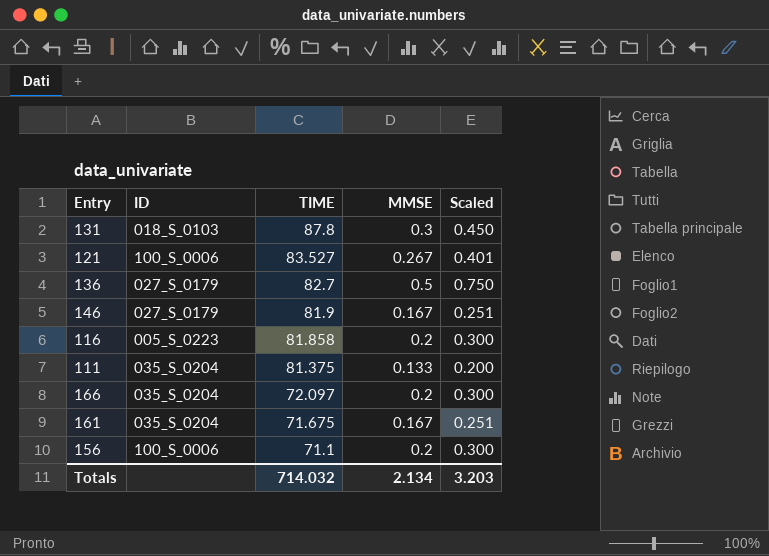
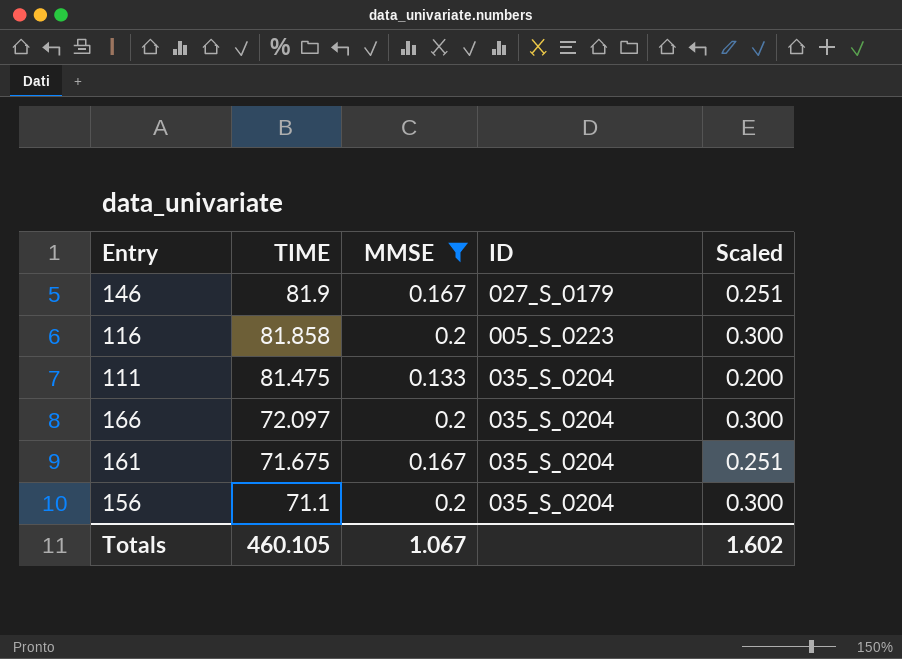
filter: none -> MMSE <= 0.2
column ID | position: 2 -> 4
111 | TIME: 81.375 -> 81.475
156 | ID: 100_S_0006 -> 035_S_0204
Totals | TIME: 714.032 -> 460.105
Totals | MMSE: 2.134 -> 1.067
Totals | Scaled: 3.203 -> 1.602

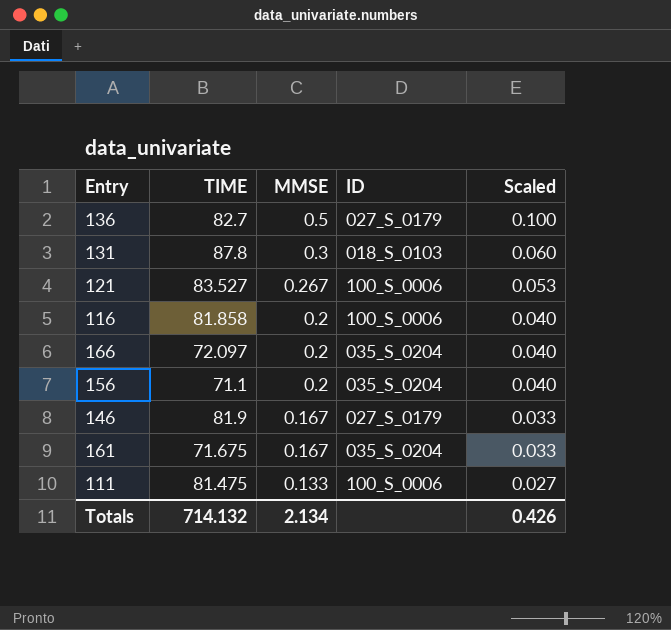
filter: MMSE <= 0.2 -> none
row order: TIME descending -> MMSE descending
column Scaled | formula: [MMSE] * 1.5 -> [MMSE] * 0.2
116 | ID: 005_S_0223 -> 100_S_0006
111 | ID: 035_S_0204 -> 100_S_0006
Totals | TIME: 460.105 -> 714.132
Totals | MMSE: 1.067 -> 2.134
Totals | Scaled: 1.602 -> 0.426

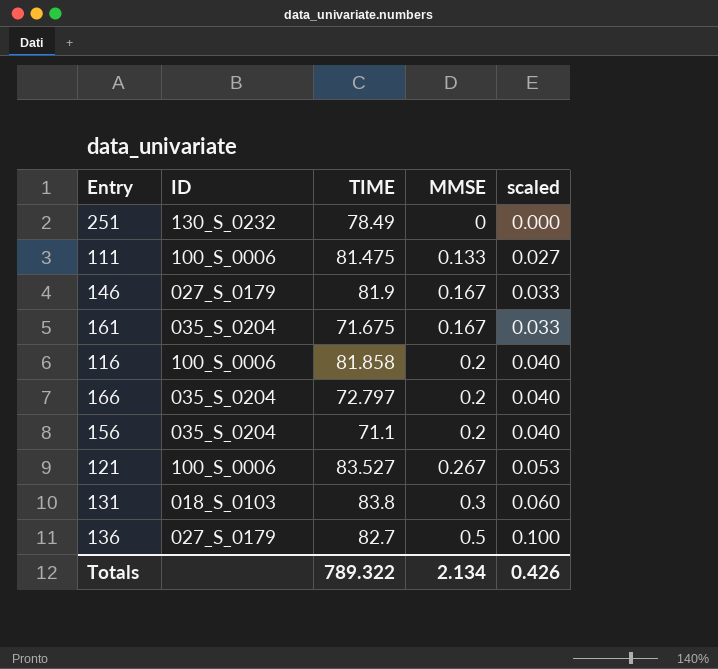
row order: MMSE descending -> MMSE ascending
column ID | position: 4 -> 2
column name: Scaled -> scaled
row 251: none -> 130_S_0232 | 78.49 | 0 | 0.000
166 | TIME: 72.097 -> 72.797
131 | TIME: 87.8 -> 83.8
Totals | TIME: 714.132 -> 789.322

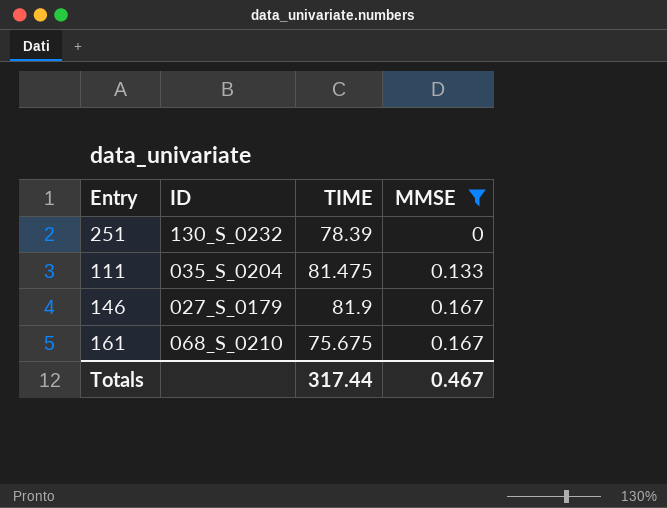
filter: none -> MMSE <= 0.167
column scaled | formula: [MMSE] * 0.2 -> none
251 | TIME: 78.49 -> 78.39
111 | ID: 100_S_0006 -> 035_S_0204
161 | ID: 035_S_0204 -> 068_S_0210
161 | TIME: 71.675 -> 75.675
Totals | TIME: 789.322 -> 317.44
Totals | MMSE: 2.134 -> 0.467

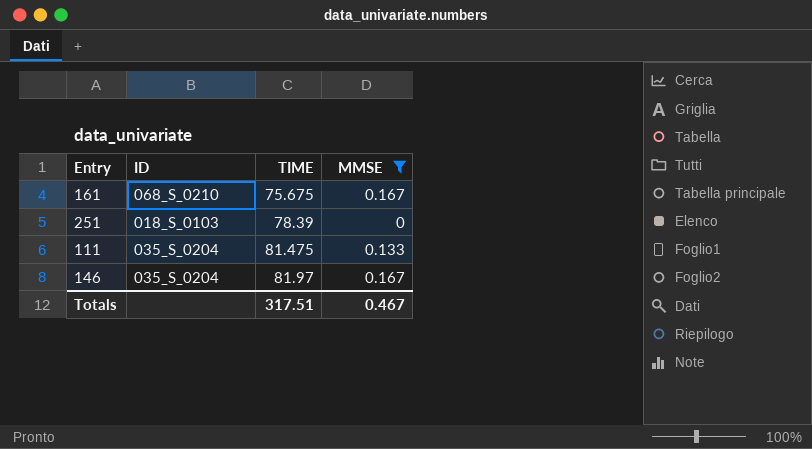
row order: MMSE ascending -> TIME ascending
251 | ID: 130_S_0232 -> 018_S_0103
146 | ID: 027_S_0179 -> 035_S_0204
146 | TIME: 81.9 -> 81.97
Totals | TIME: 317.44 -> 317.51

